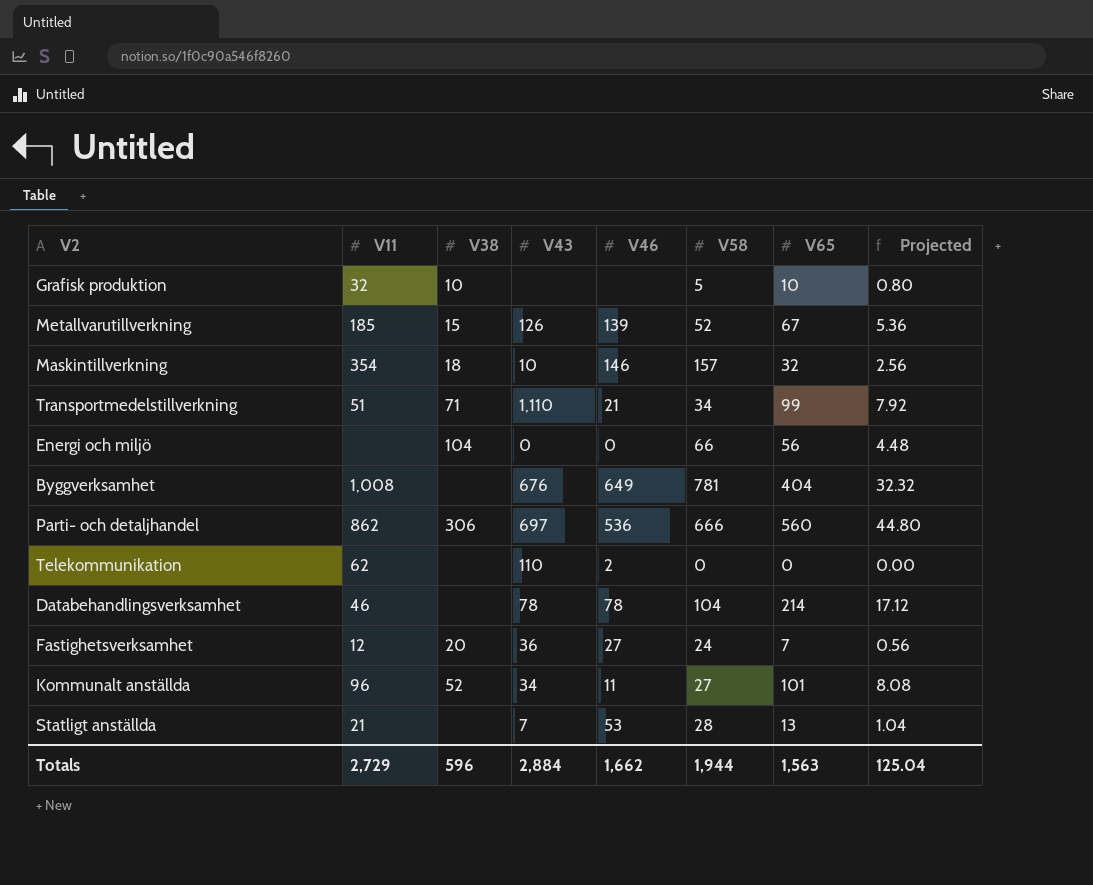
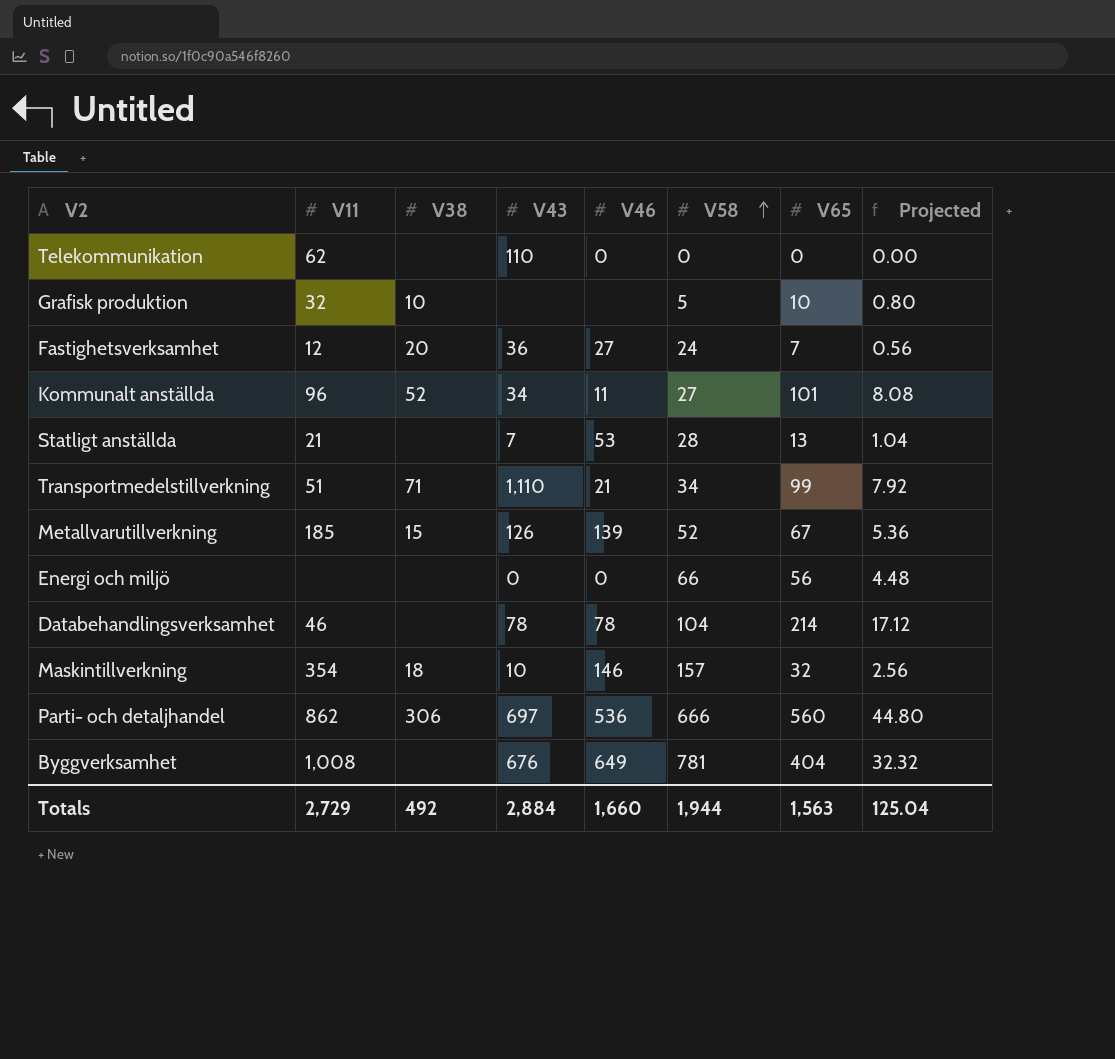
row order: none -> V58 ascending
Telekommunikation | V46: 2 -> 0
Energi och miljö | V38: 104 -> none
Totals | V38: 596 -> 492
Totals | V46: 1,662 -> 1,660

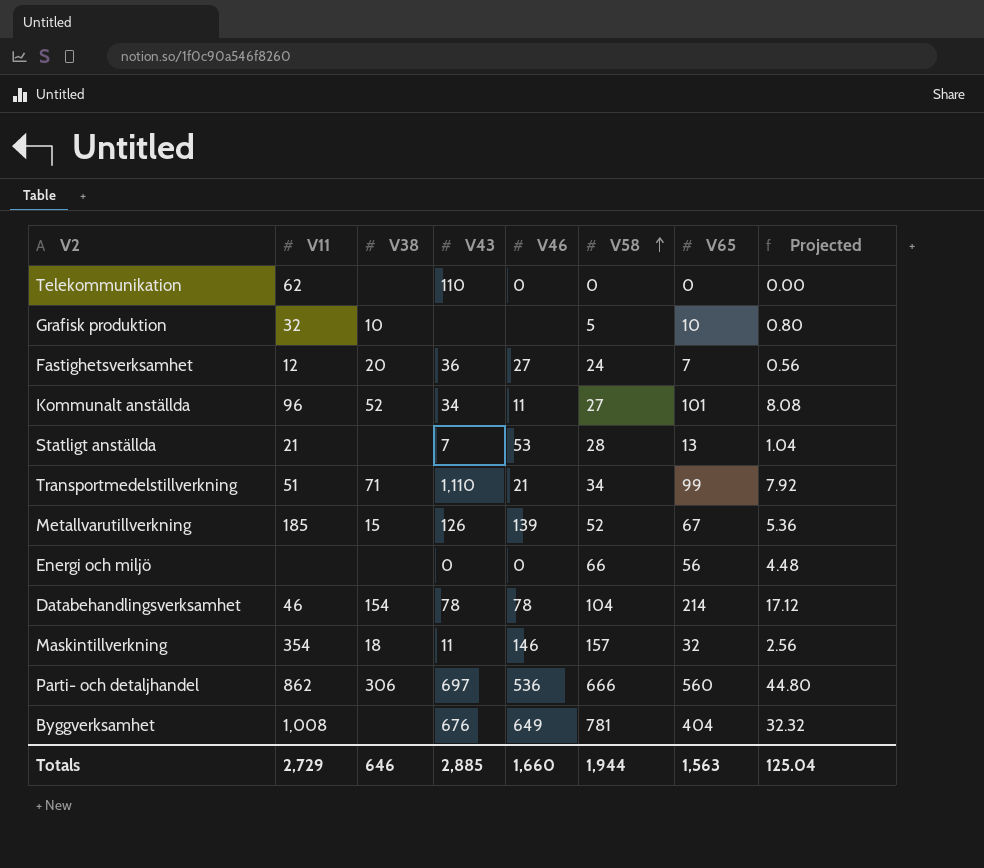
Databehandlingsverksamhet | V38: none -> 154
Maskintillverkning | V43: 10 -> 11
Totals | V38: 492 -> 646
Totals | V43: 2,884 -> 2,885

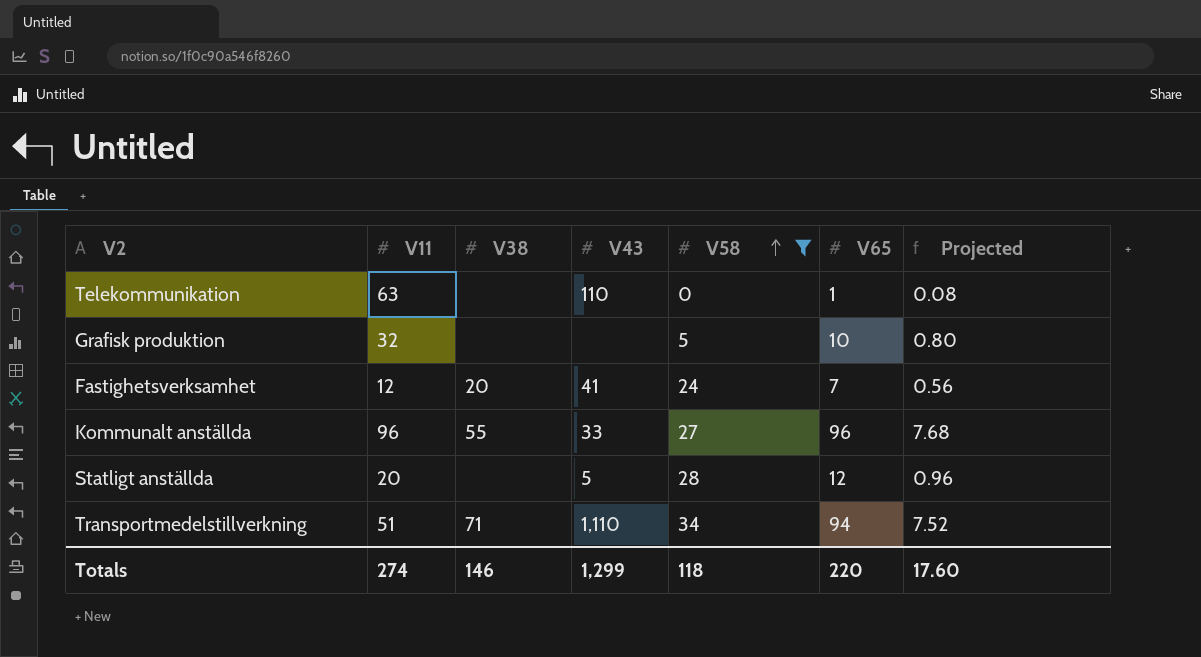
filter: none -> V58 <= 34
column V46 | position: 5 -> none
Telekommunikation | V11: 62 -> 63
Telekommunikation | V65: 0 -> 1
Telekommunikation | Projected: 0.00 -> 0.08
Grafisk produktion | V38: 10 -> none
Fastighetsverksamhet | V43: 36 -> 41
Kommunalt anställda | V38: 52 -> 55
Kommunalt anställda | V43: 34 -> 33
Kommunalt anställda | V65: 101 -> 96
Kommunalt anställda | Projected: 8.08 -> 7.68
Statligt anställda | V11: 21 -> 20
Statligt anställda | V43: 7 -> 5
Statligt anställda | V65: 13 -> 12
Statligt anställda | Projected: 1.04 -> 0.96
Transportmedelstillverkning | V65: 99 -> 94
Transportmedelstillverkning | Projected: 7.92 -> 7.52
Totals | V11: 2,729 -> 274
Totals | V38: 646 -> 146
Totals | V43: 2,885 -> 1,299
Totals | V58: 1,944 -> 118
Totals | V65: 1,563 -> 220
Totals | Projected: 125.04 -> 17.60

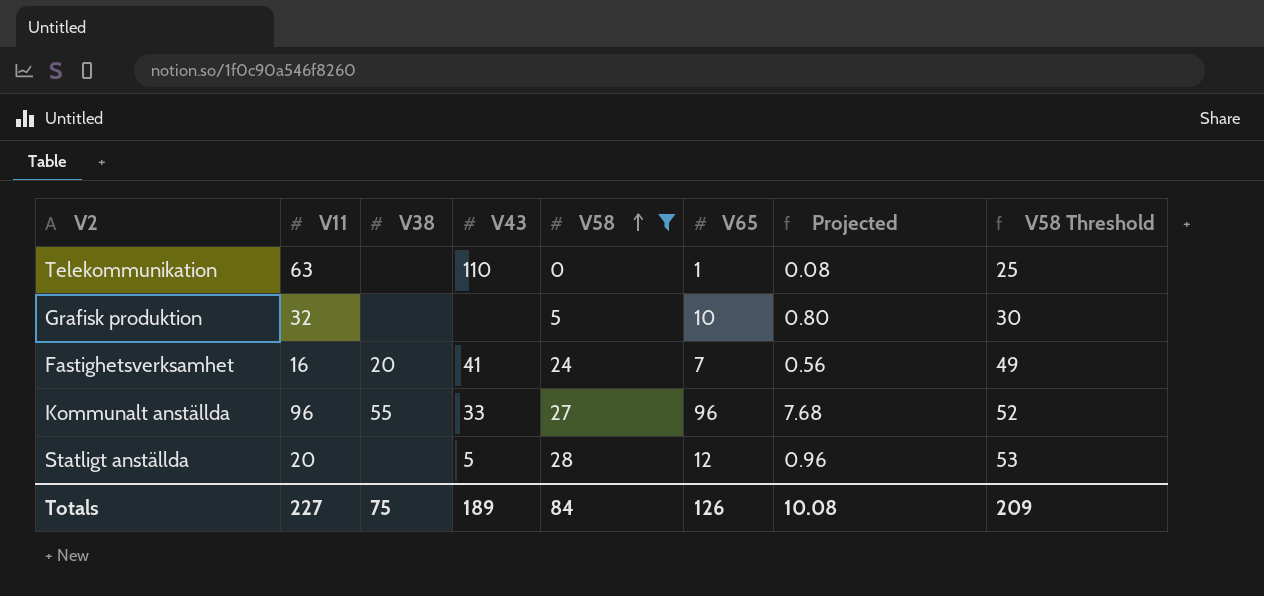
column V58 Threshold | formula: none -> [V58] + 25
row Transportmedelstillverkning: 51 | 71 | 1,110 | 34 | 94 | 7.52 -> none
Fastighetsverksamhet | V11: 12 -> 16
Totals | V11: 274 -> 227
Totals | V38: 146 -> 75
Totals | V43: 1,299 -> 189
Totals | V58: 118 -> 84
Totals | V65: 220 -> 126
Totals | Projected: 17.60 -> 10.08

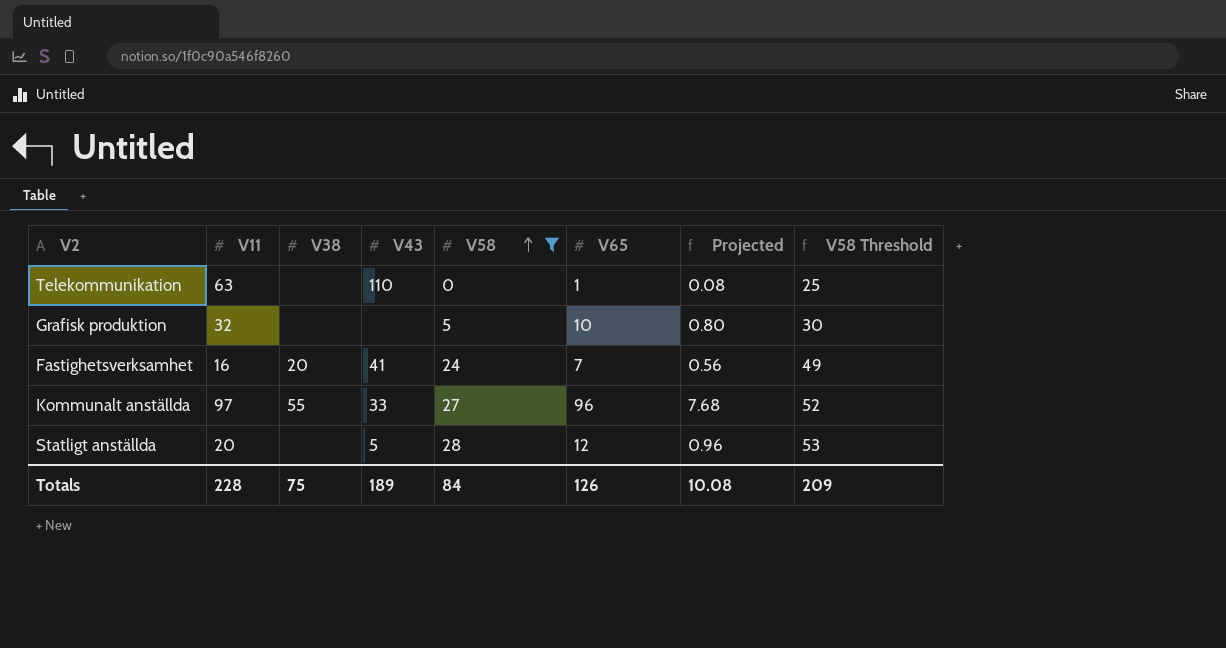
Kommunalt anställda | V11: 96 -> 97
Totals | V11: 227 -> 228

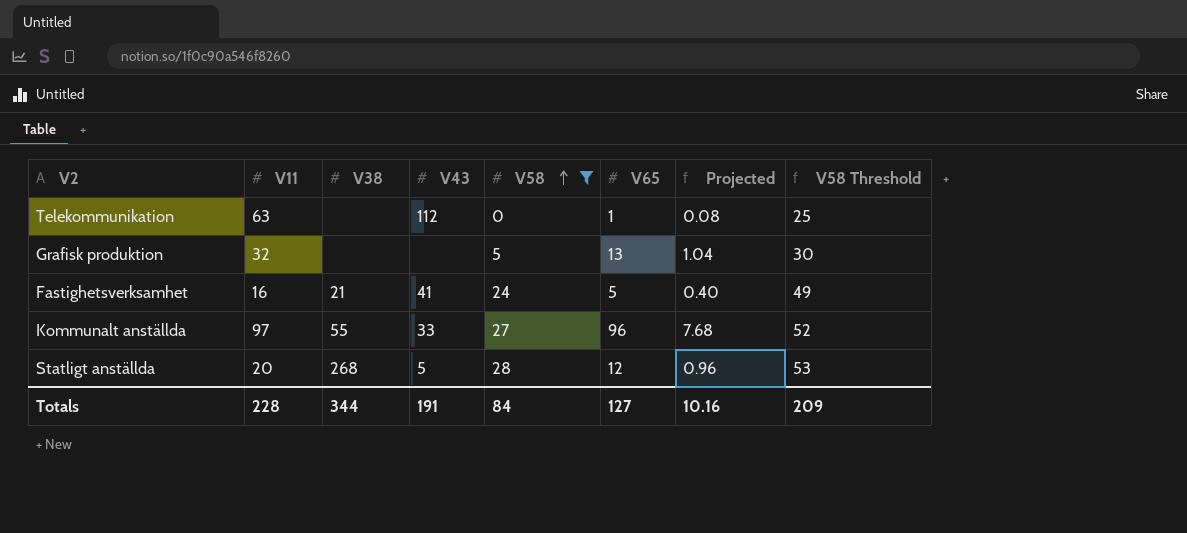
Telekommunikation | V43: 110 -> 112
Grafisk produktion | V65: 10 -> 13
Grafisk produktion | Projected: 0.80 -> 1.04
Fastighetsverksamhet | V38: 20 -> 21
Fastighetsverksamhet | V65: 7 -> 5
Fastighetsverksamhet | Projected: 0.56 -> 0.40
Statligt anställda | V38: none -> 268
Totals | V38: 75 -> 344
Totals | V43: 189 -> 191
Totals | V65: 126 -> 127
Totals | Projected: 10.08 -> 10.16

